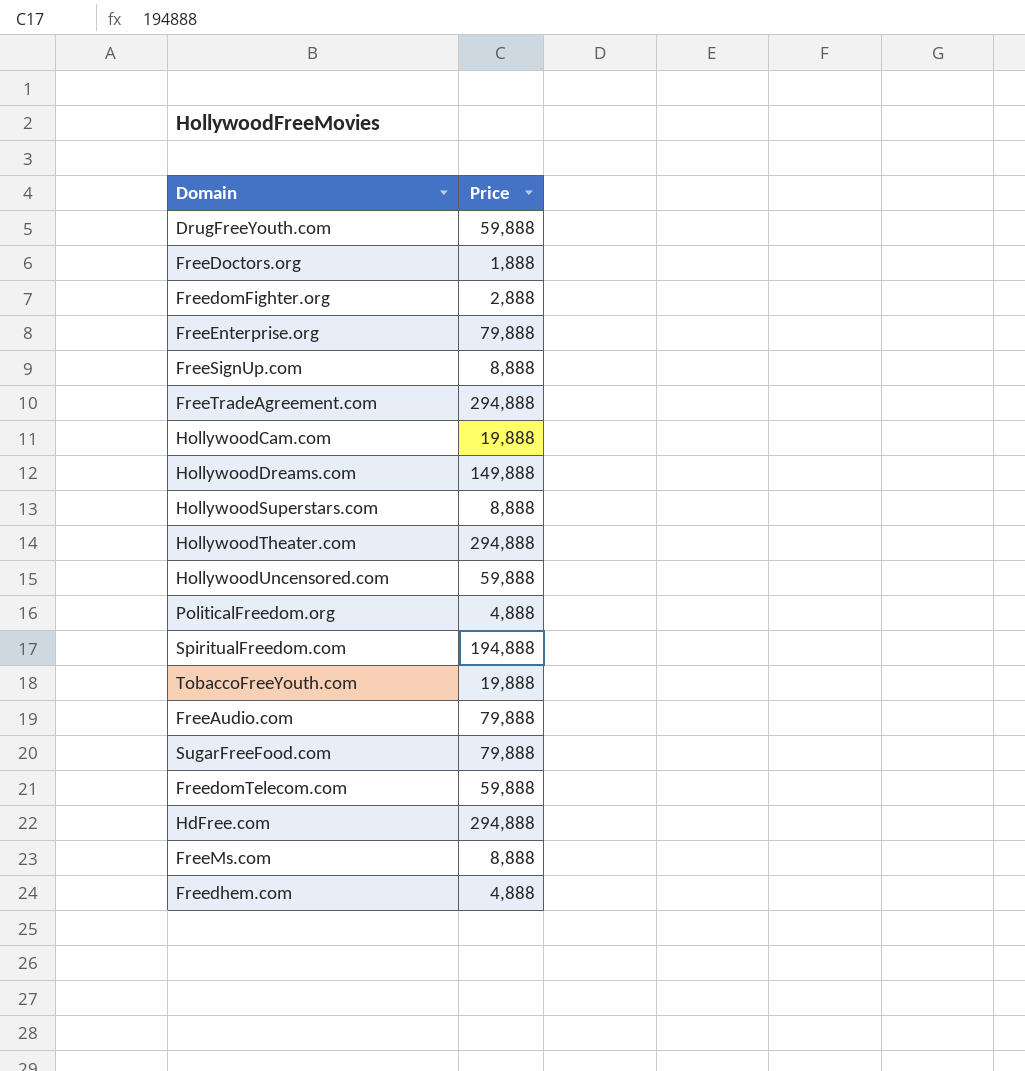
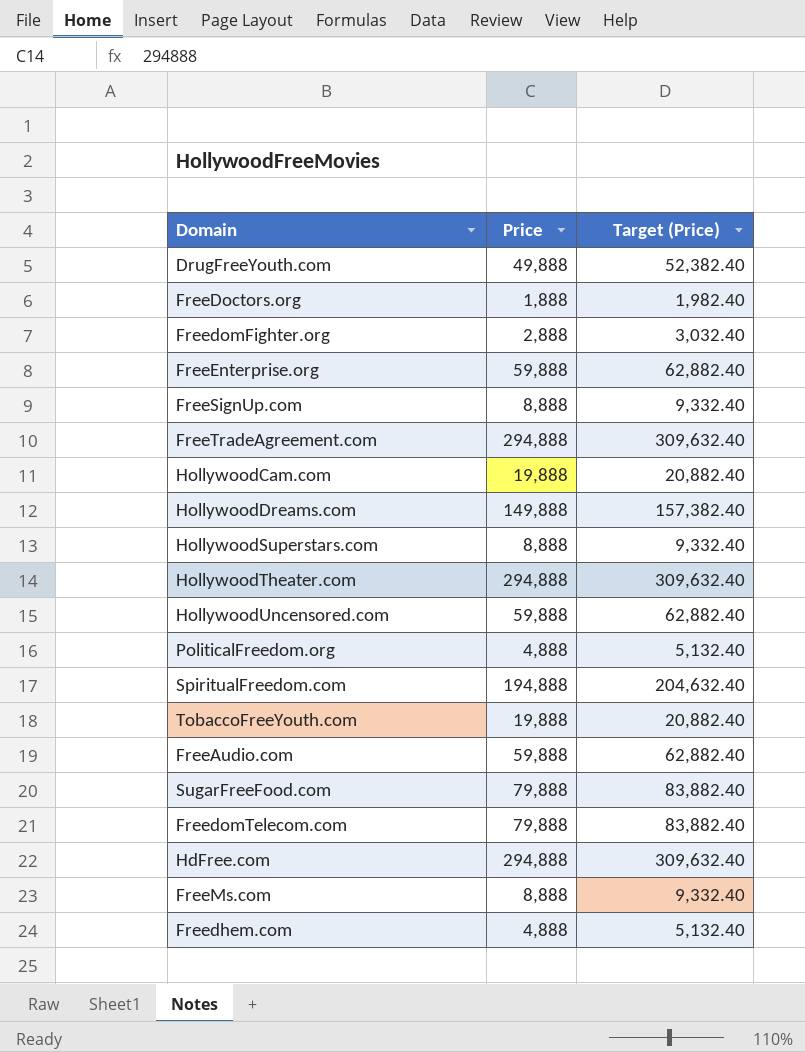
column Target (Price) | formula: none -> [Price] * 1.05
DrugFreeYouth.com | Price: 59,888 -> 49,888
FreeEnterprise.org | Price: 79,888 -> 59,888
FreeAudio.com | Price: 79,888 -> 59,888
FreedomTelecom.com | Price: 59,888 -> 79,888

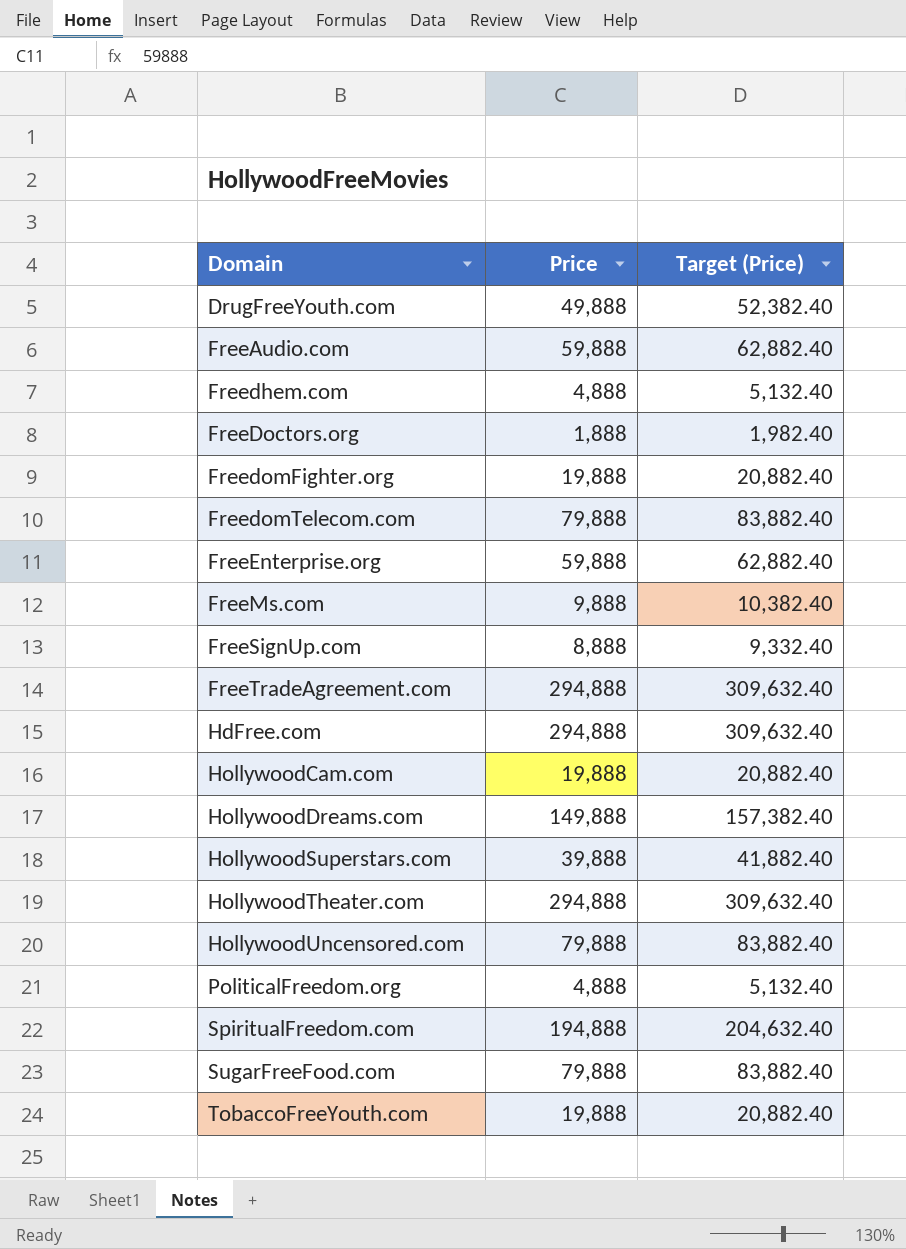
row order: none -> Domain ascending
FreedomFighter.org | Price: 2,888 -> 19,888
FreedomFighter.org | Target (Price): 3,032.40 -> 20,882.40
FreeMs.com | Price: 8,888 -> 9,888
FreeMs.com | Target (Price): 9,332.40 -> 10,382.40
HollywoodSuperstars.com | Price: 8,888 -> 39,888
HollywoodSuperstars.com | Target (Price): 9,332.40 -> 41,882.40
HollywoodUncensored.com | Price: 59,888 -> 79,888
HollywoodUncensored.com | Target (Price): 62,882.40 -> 83,882.40

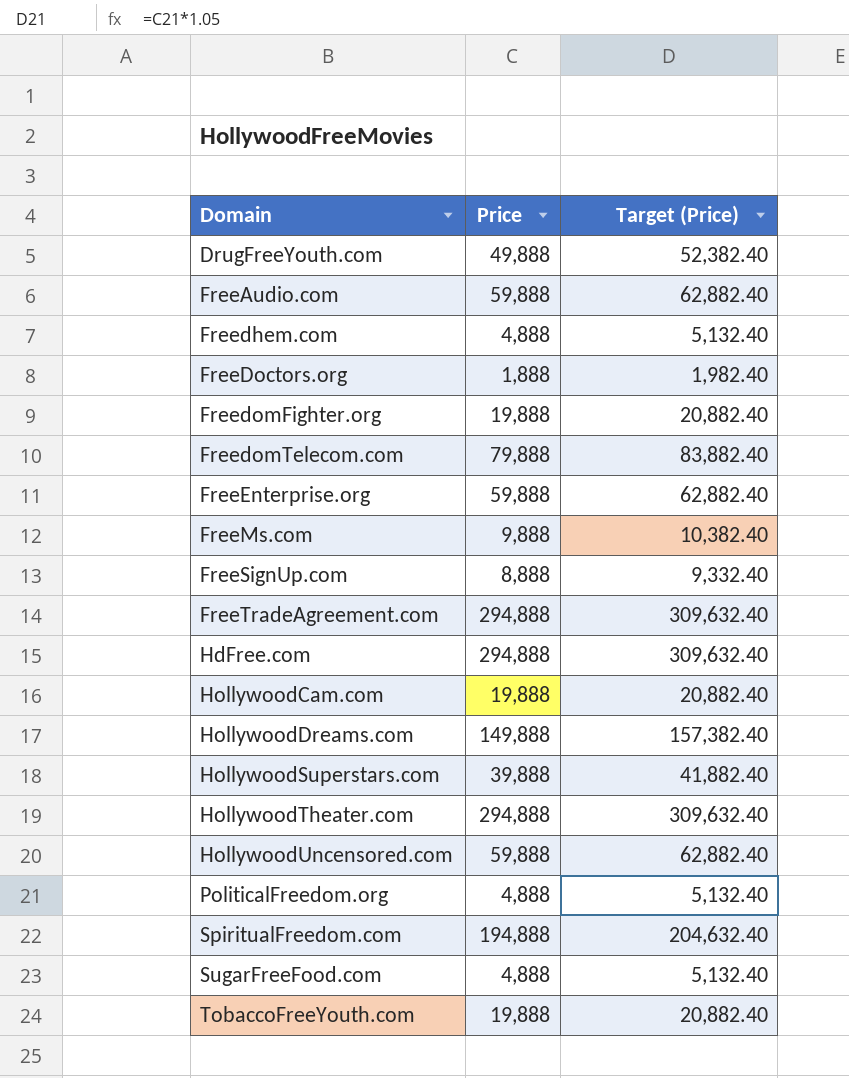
HollywoodUncensored.com | Price: 79,888 -> 59,888
HollywoodUncensored.com | Target (Price): 83,882.40 -> 62,882.40
SugarFreeFood.com | Price: 79,888 -> 4,888
SugarFreeFood.com | Target (Price): 83,882.40 -> 5,132.40

